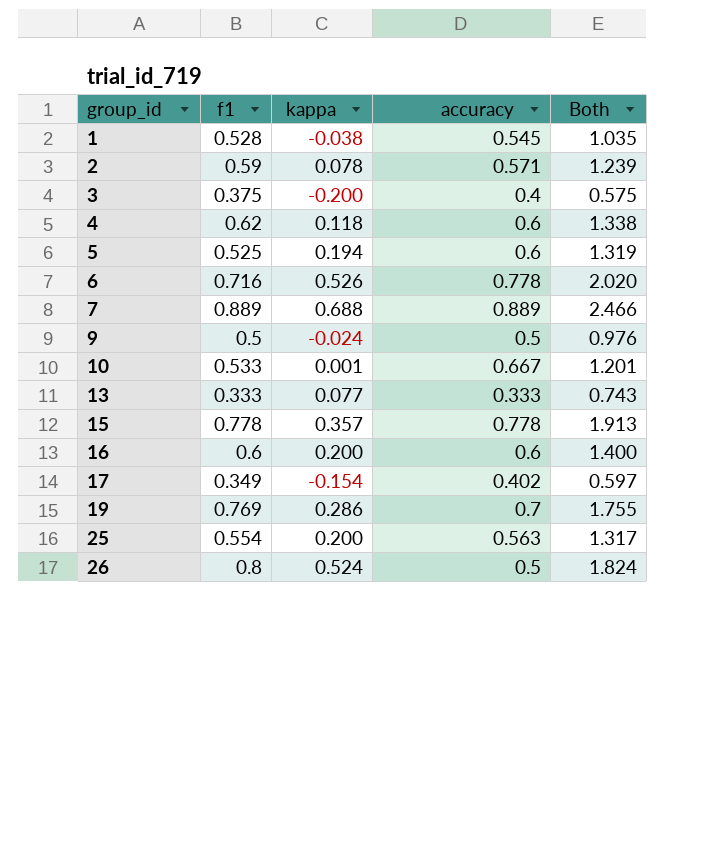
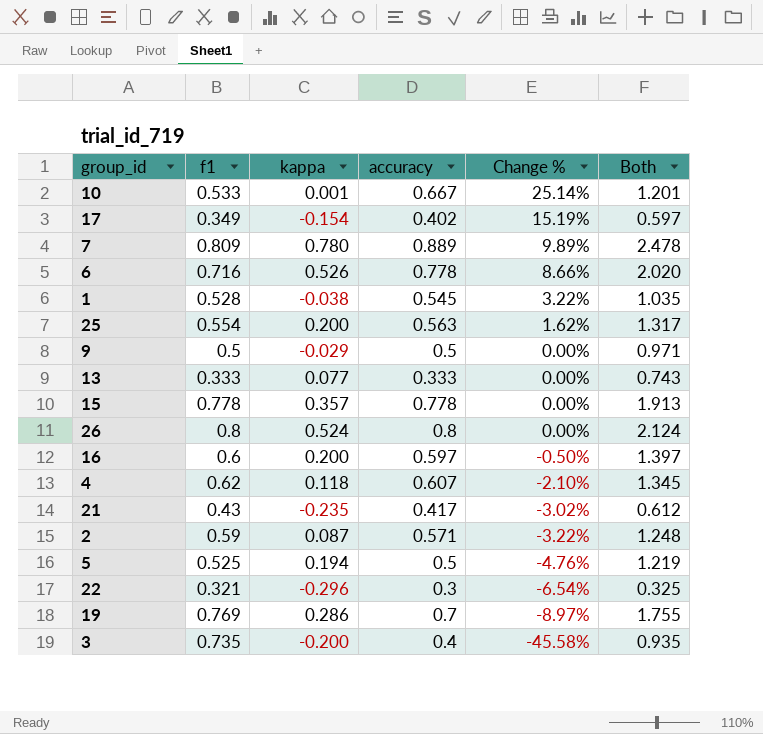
row order: group_id ascending -> Change % descending
column Change % | formula: none -> ([accuracy] - [f1]) / [f1]
7 | f1: 0.889 -> 0.809
7 | kappa: 0.688 -> 0.780
7 | Both: 2.466 -> 2.478
9 | kappa: -0.024 -> -0.029
9 | Both: 0.976 -> 0.971
26 | accuracy: 0.5 -> 0.8
26 | Both: 1.824 -> 2.124
16 | accuracy: 0.6 -> 0.597
16 | Both: 1.400 -> 1.397
4 | accuracy: 0.6 -> 0.607
4 | Both: 1.338 -> 1.345
row 21: none -> 0.43 | -0.235 | 0.417 | -3.02% | 0.612
2 | kappa: 0.078 -> 0.087
2 | Both: 1.239 -> 1.248
5 | accuracy: 0.6 -> 0.5
5 | Both: 1.319 -> 1.219
row 22: none -> 0.321 | -0.296 | 0.3 | -6.54% | 0.325
3 | f1: 0.375 -> 0.735
3 | Both: 0.575 -> 0.935

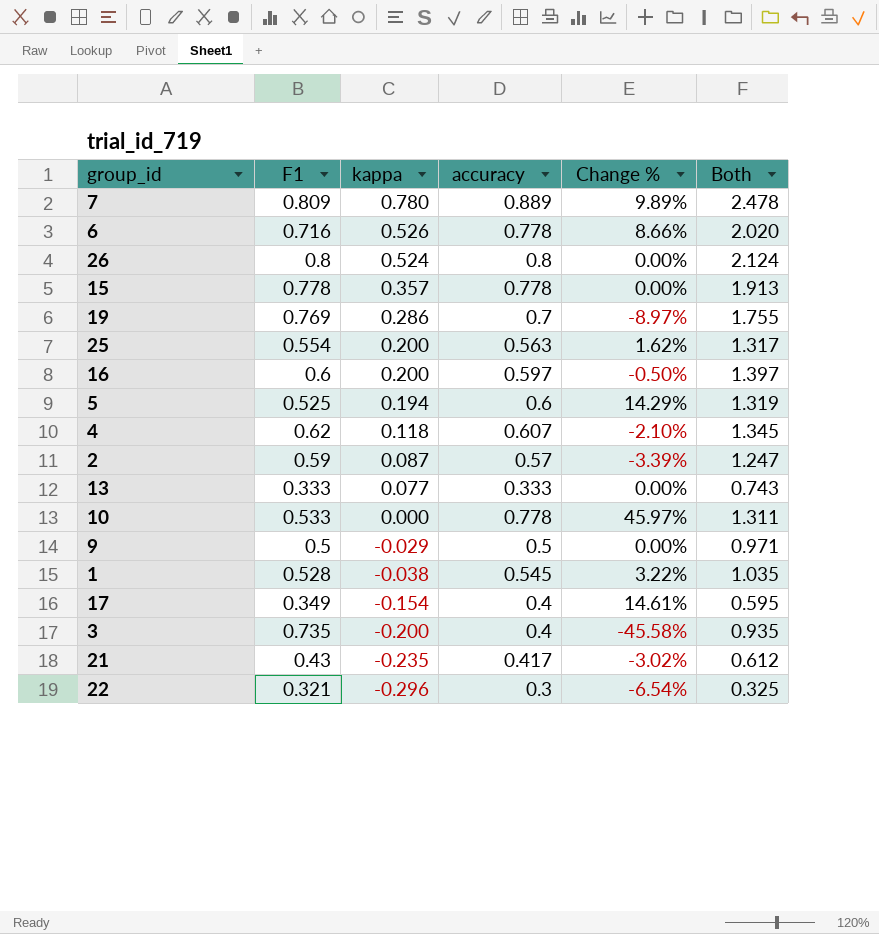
row order: Change % descending -> kappa descending
column name: f1 -> F1
5 | accuracy: 0.5 -> 0.6
5 | Change %: -4.76% -> 14.29%
5 | Both: 1.219 -> 1.319
2 | accuracy: 0.571 -> 0.57
2 | Change %: -3.22% -> -3.39%
2 | Both: 1.248 -> 1.247
10 | kappa: 0.001 -> 0.000
10 | accuracy: 0.667 -> 0.778
10 | Change %: 25.14% -> 45.97%
10 | Both: 1.201 -> 1.311
17 | accuracy: 0.402 -> 0.4
17 | Change %: 15.19% -> 14.61%
17 | Both: 0.597 -> 0.595

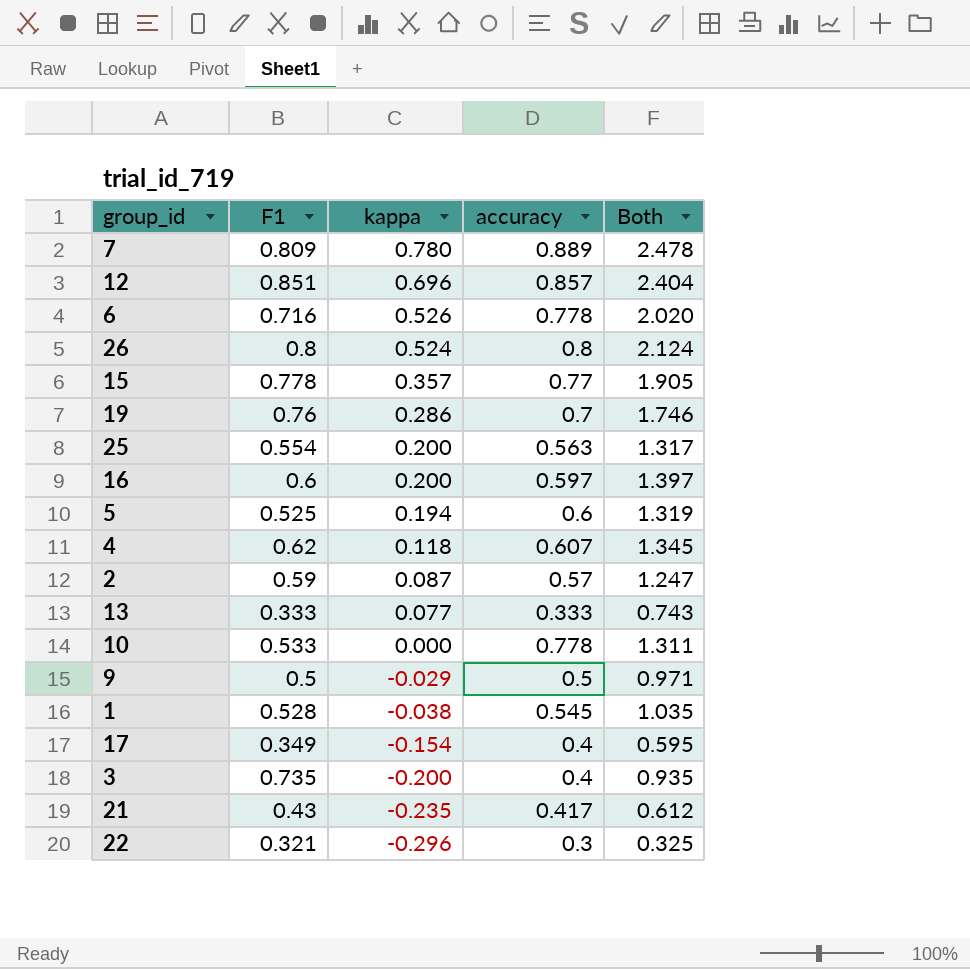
column Change % | formula: ([accuracy] - [F1]) / [F1] -> none
row 12: none -> 0.851 | 0.696 | 0.857 | 2.404
15 | accuracy: 0.778 -> 0.77
15 | Both: 1.913 -> 1.905
19 | F1: 0.769 -> 0.76
19 | Both: 1.755 -> 1.746

